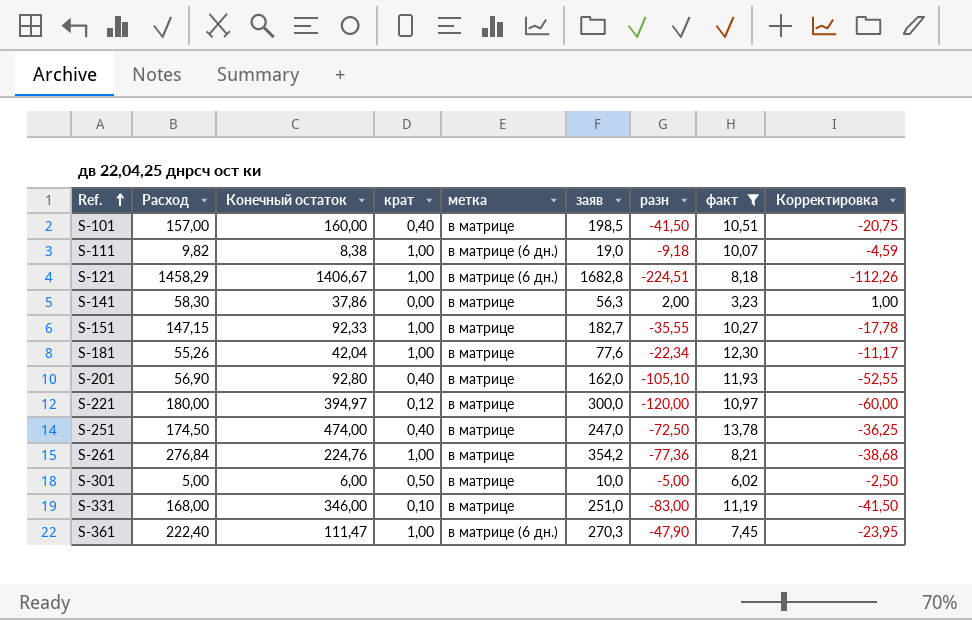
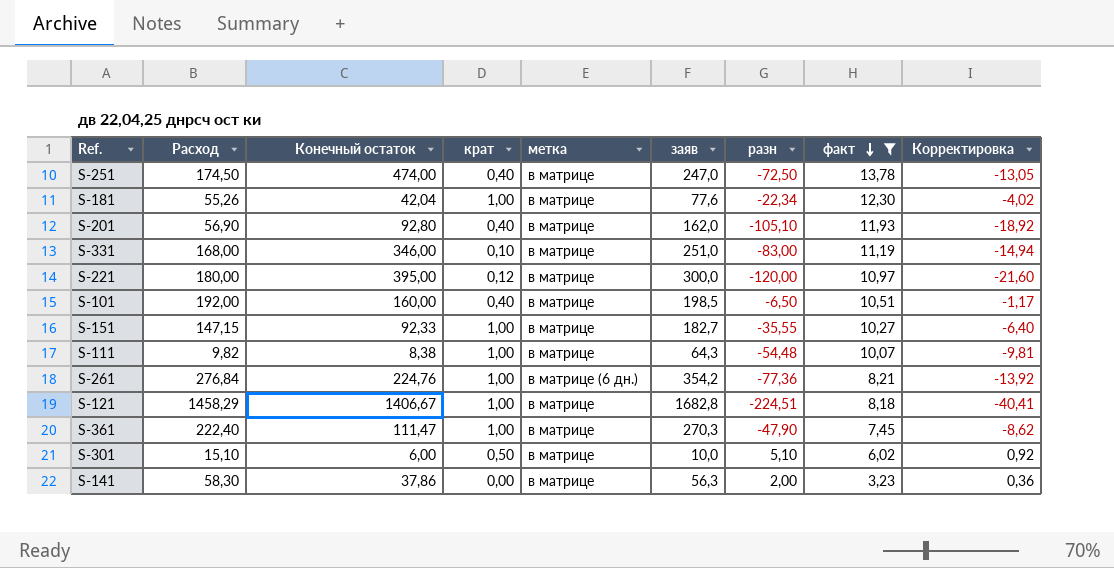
row order: Ref. ascending -> факт descending
column Корректировка | formula: [разн] * 0,5 -> [разн] * 0,18
S-221 | Конечный остаток: 394,97 -> 395,00
S-101 | Расход: 157,00 -> 192,00
S-101 | разн: -41,50 -> -6,50
S-111 | метка: в матрице (6 дн.) -> в матрице
S-111 | заяв: 19,0 -> 64,3
S-111 | разн: -9,18 -> -54,48
S-261 | метка: в матрице -> в матрице (6 дн.)
S-121 | метка: в матрице (6 дн.) -> в матрице
S-361 | метка: в матрице (6 дн.) -> в матрице
S-301 | Расход: 5,00 -> 15,10
S-301 | разн: -5,00 -> 5,10

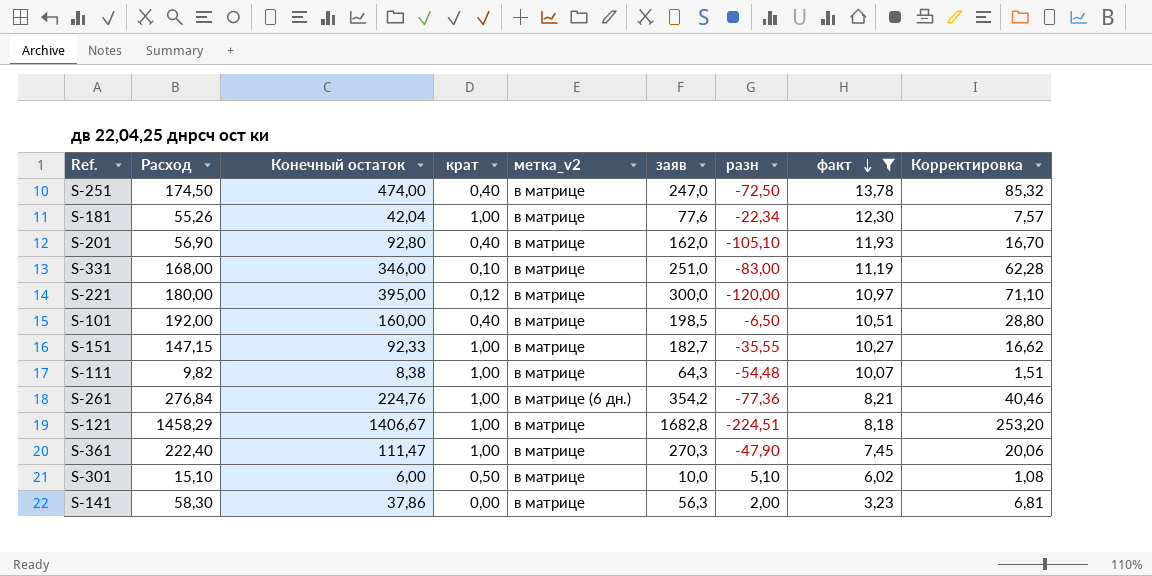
column name: метка -> метка_v2
column Корректировка | formula: [разн] * 0,18 -> [Конечный остаток] * 0,18

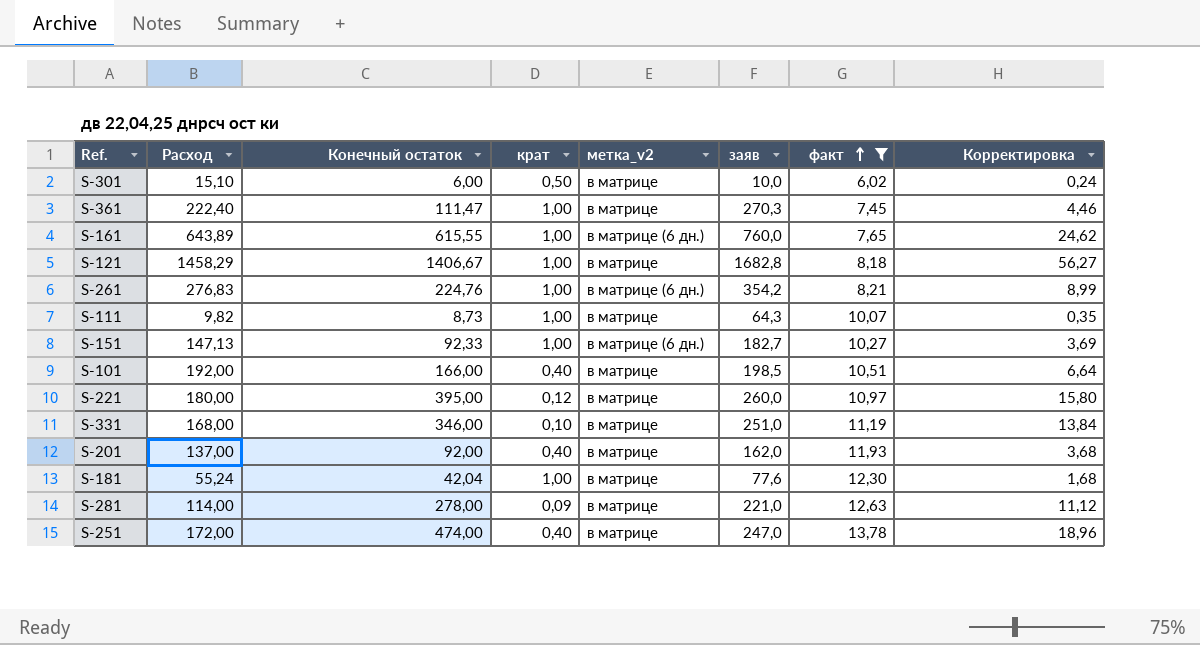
row order: факт descending -> факт ascending
column разн | formula: [Расход] - [заяв] -> none
column Корректировка | formula: [Конечный остаток] * 0,18 -> [Конечный остаток] * 0,04
row S-141: 58,30 | 37,86 | 0,00 | в матрице | 56,3 | 2,00 | 3,23 | 6,81 -> none
row S-161: none -> 643,89 | 615,55 | 1,00 | в матрице (6 дн.) | 760,0 | 7,65 | 24,62
S-261 | Расход: 276,84 -> 276,83
S-111 | Конечный остаток: 8,38 -> 8,73
S-151 | Расход: 147,15 -> 147,13
S-151 | метка_v2: в матрице -> в матрице (6 дн.)
S-101 | Конечный остаток: 160,00 -> 166,00
S-221 | заяв: 300,0 -> 260,0
S-201 | Расход: 56,90 -> 137,00
S-201 | Конечный остаток: 92,80 -> 92,00
S-181 | Расход: 55,26 -> 55,24
row S-281: none -> 114,00 | 278,00 | 0,09 | в матрице | 221,0 | 12,63 | 11,12
S-251 | Расход: 174,50 -> 172,00

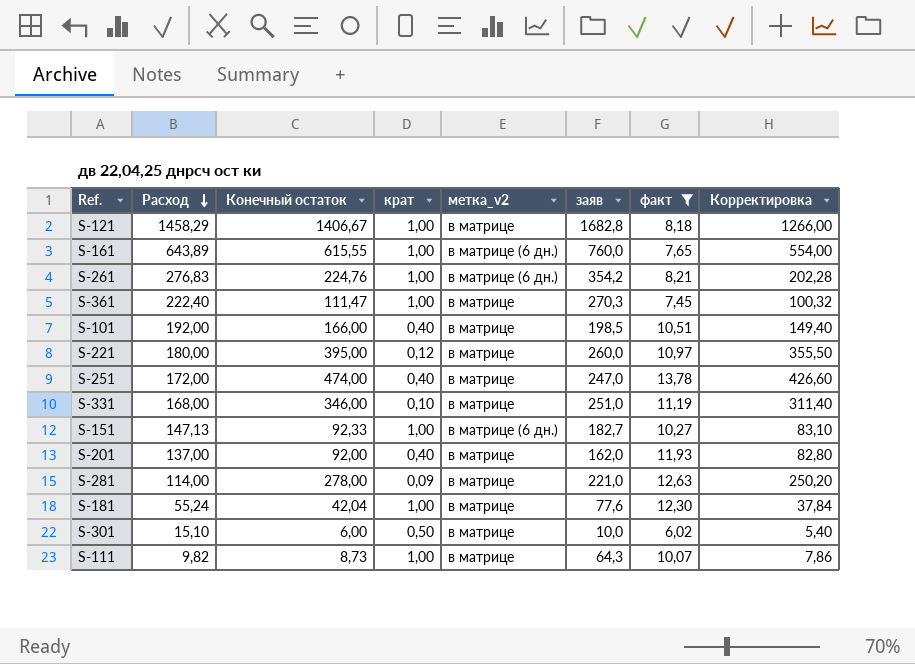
row order: факт ascending -> Расход descending
column Корректировка | formula: [Конечный остаток] * 0,04 -> [Конечный остаток] * 0,9

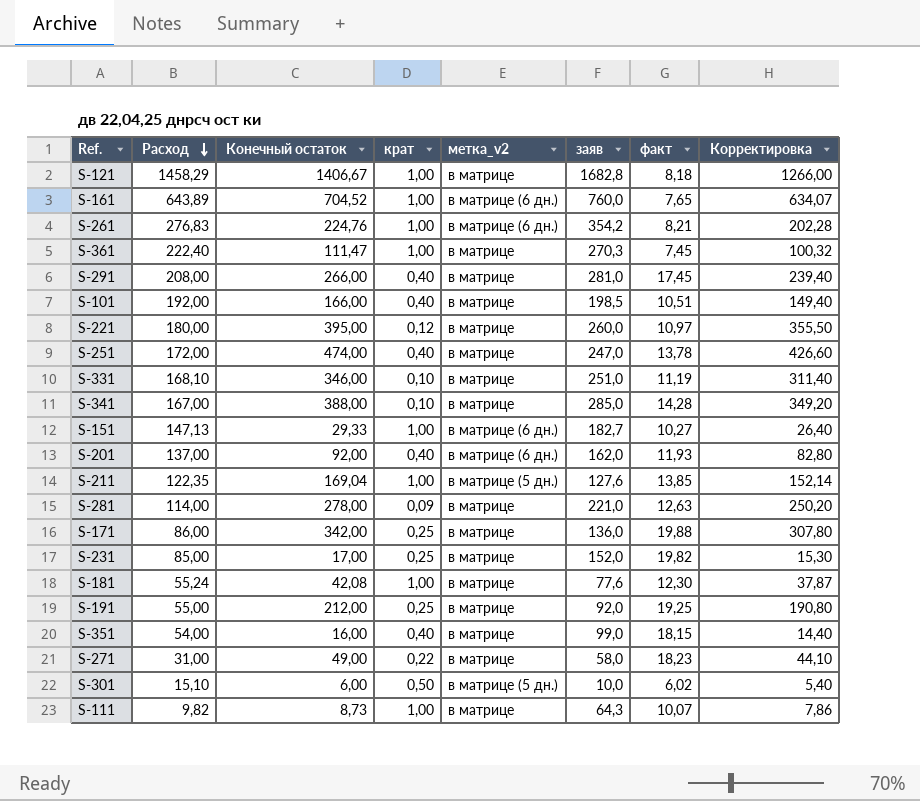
filter: факт <= 13,78 -> none
S-161 | Конечный остаток: 615,55 -> 704,52
S-161 | Корректировка: 554,00 -> 634,07
S-331 | Расход: 168,00 -> 168,10
S-151 | Конечный остаток: 92,33 -> 29,33
S-151 | Корректировка: 83,10 -> 26,40
S-201 | метка_v2: в матрице -> в матрице (6 дн.)
S-181 | Конечный остаток: 42,04 -> 42,08
S-181 | Корректировка: 37,84 -> 37,87
S-301 | метка_v2: в матрице -> в матрице (5 дн.)

